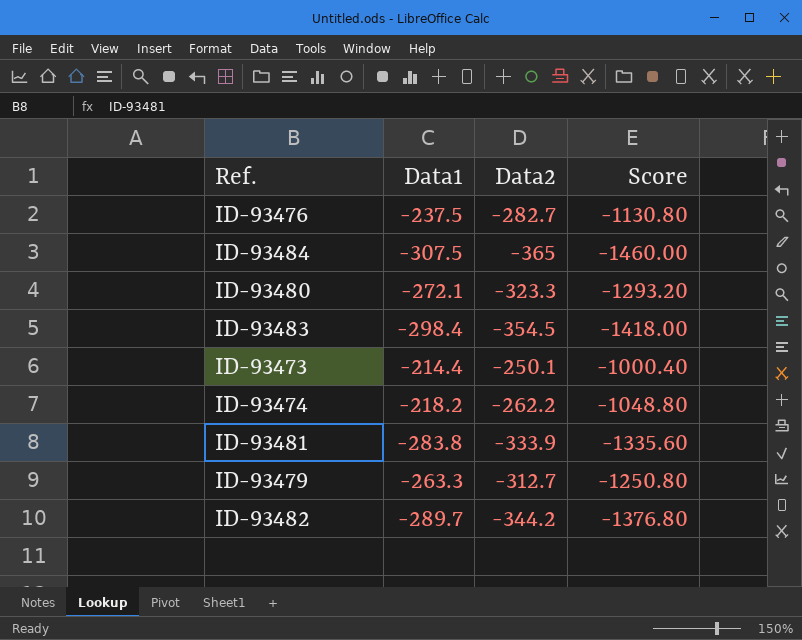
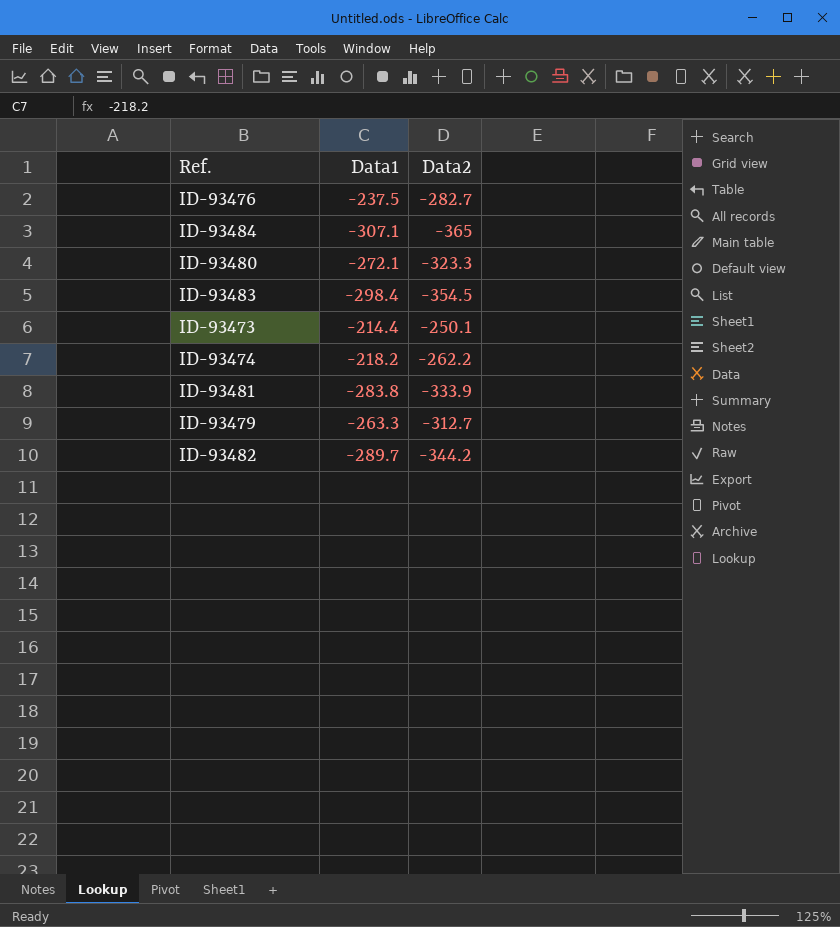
column Score | formula: [Data2] * 4 -> none
ID-93484 | Data1: -307.5 -> -307.1

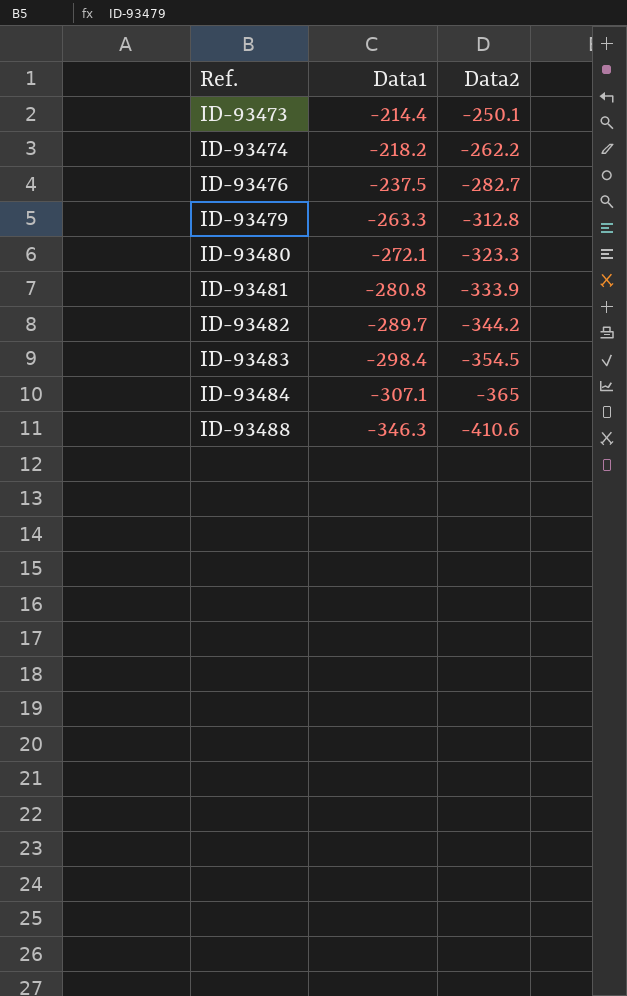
row order: none -> Ref. ascending
ID-93479 | Data2: -312.7 -> -312.8
ID-93481 | Data1: -283.8 -> -280.8
row ID-93488: none -> -346.3 | -410.6

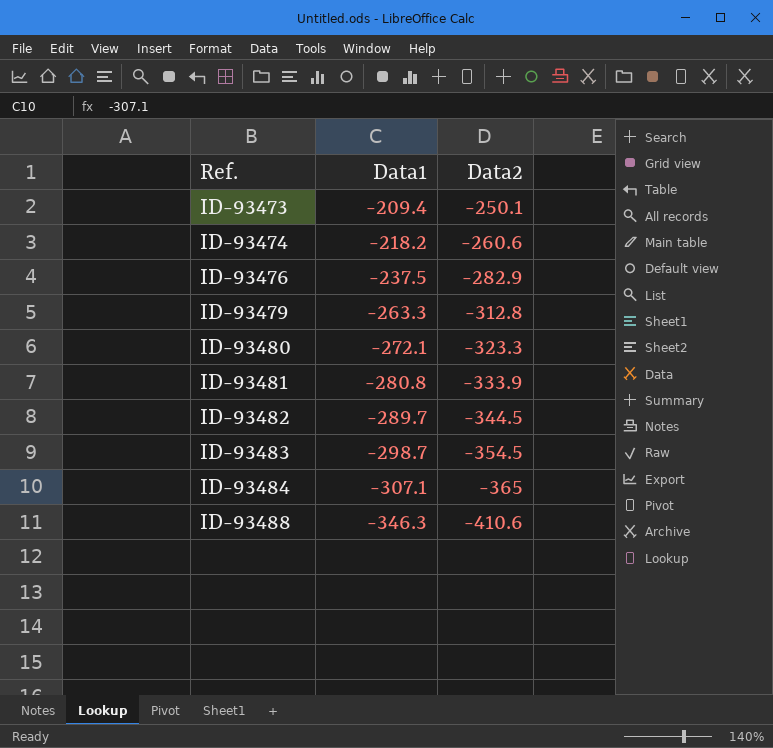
ID-93473 | Data1: -214.4 -> -209.4
ID-93474 | Data2: -262.2 -> -260.6
ID-93476 | Data2: -282.7 -> -282.9
ID-93482 | Data2: -344.2 -> -344.5
ID-93483 | Data1: -298.4 -> -298.7

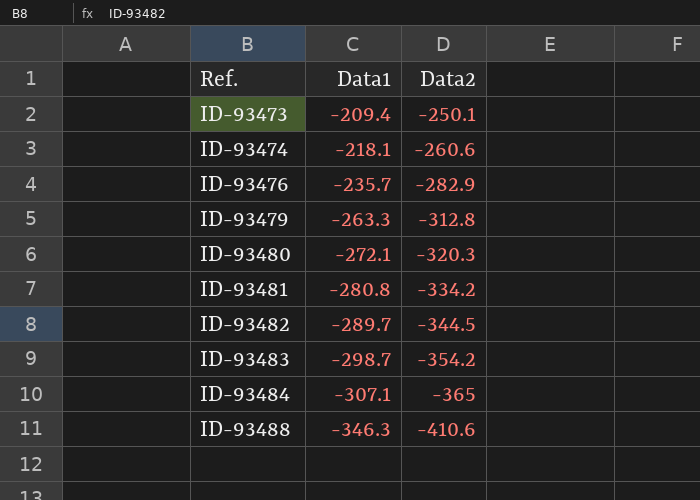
ID-93474 | Data1: -218.2 -> -218.1
ID-93476 | Data1: -237.5 -> -235.7
ID-93480 | Data2: -323.3 -> -320.3
ID-93481 | Data2: -333.9 -> -334.2
ID-93483 | Data2: -354.5 -> -354.2

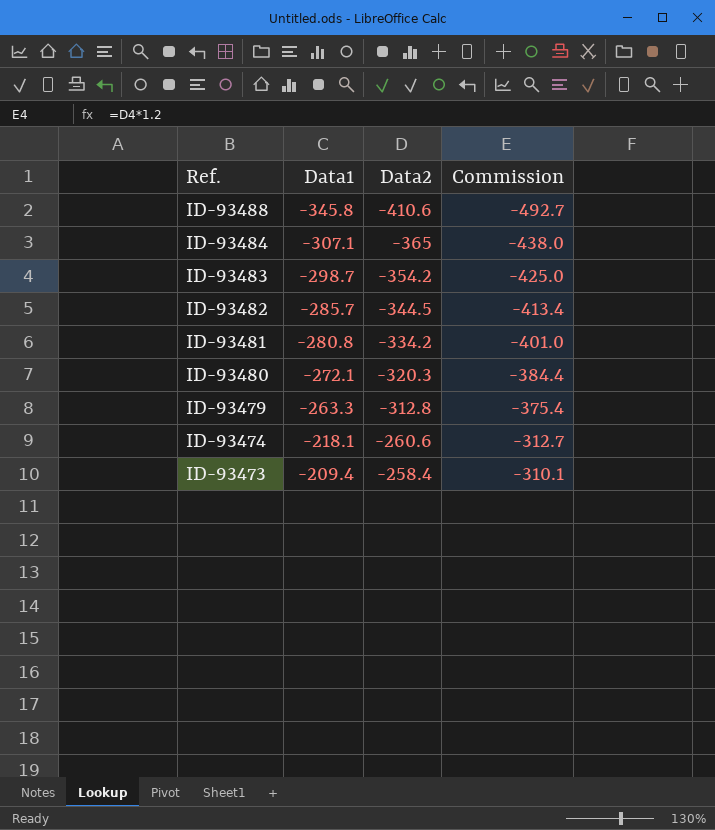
row order: Ref. ascending -> Ref. descending
column Commission | formula: none -> [Data2] * 1.2
row ID-93476: -235.7 | -282.9 -> none
ID-93488 | Data1: -346.3 -> -345.8
ID-93482 | Data1: -289.7 -> -285.7
ID-93473 | Data2: -250.1 -> -258.4

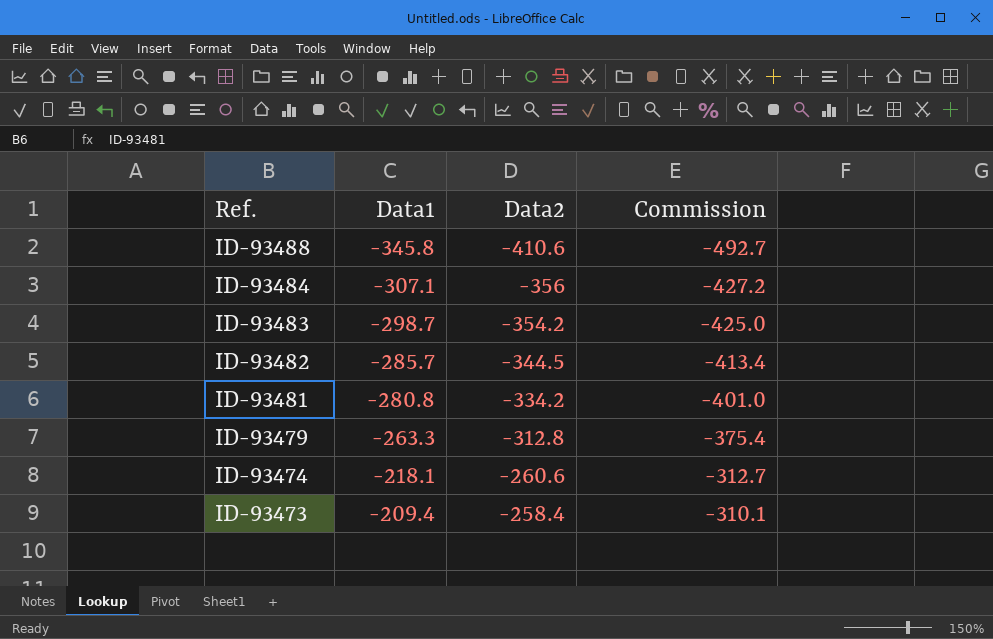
row ID-93480: -272.1 | -320.3 | -384.4 -> none
ID-93484 | Data2: -365 -> -356
ID-93484 | Commission: -438.0 -> -427.2

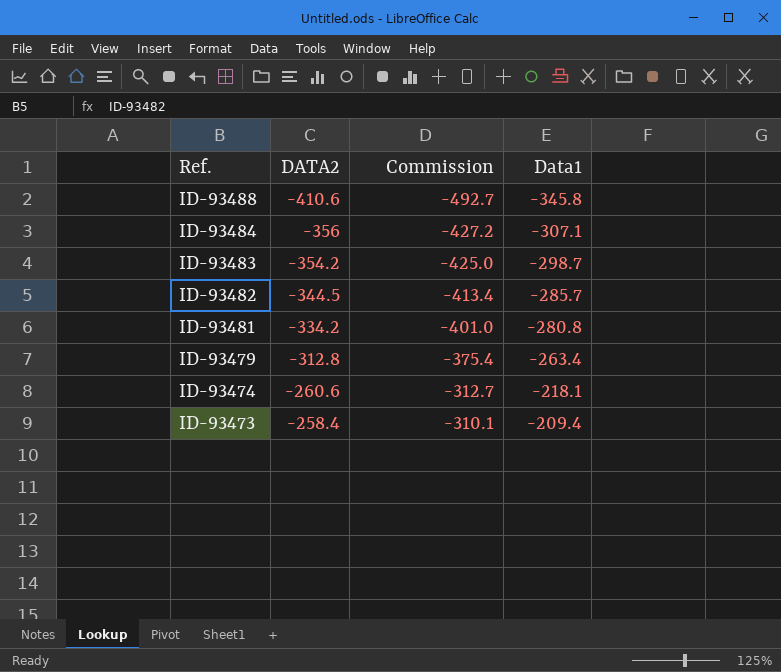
column name: Data2 -> DATA2
column Data1 | position: 2 -> 4
ID-93479 | Data1: -263.3 -> -263.4

